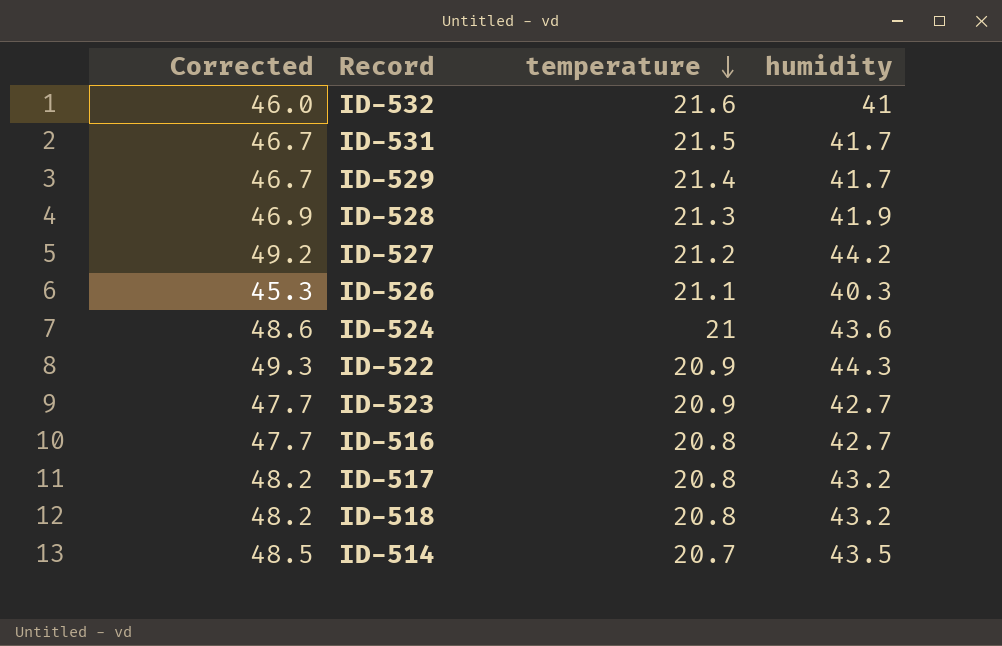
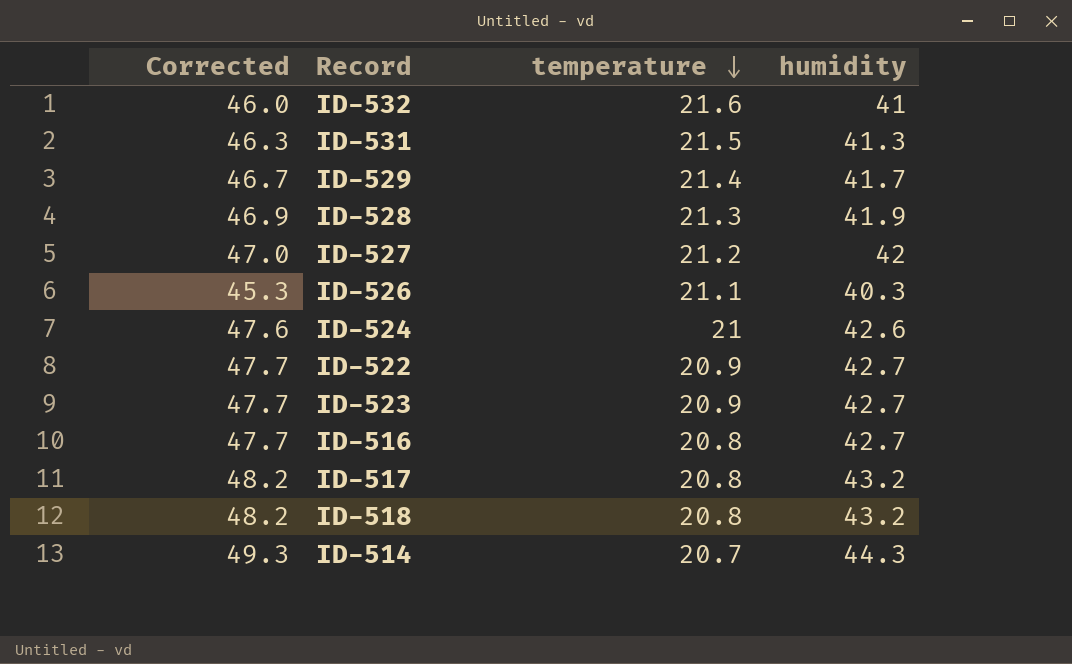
ID-531 | Corrected: 46.7 -> 46.3
ID-531 | humidity: 41.7 -> 41.3
ID-527 | Corrected: 49.2 -> 47.0
ID-527 | humidity: 44.2 -> 42
ID-524 | Corrected: 48.6 -> 47.6
ID-524 | humidity: 43.6 -> 42.6
ID-522 | Corrected: 49.3 -> 47.7
ID-522 | humidity: 44.3 -> 42.7
ID-514 | Corrected: 48.5 -> 49.3
ID-514 | humidity: 43.5 -> 44.3

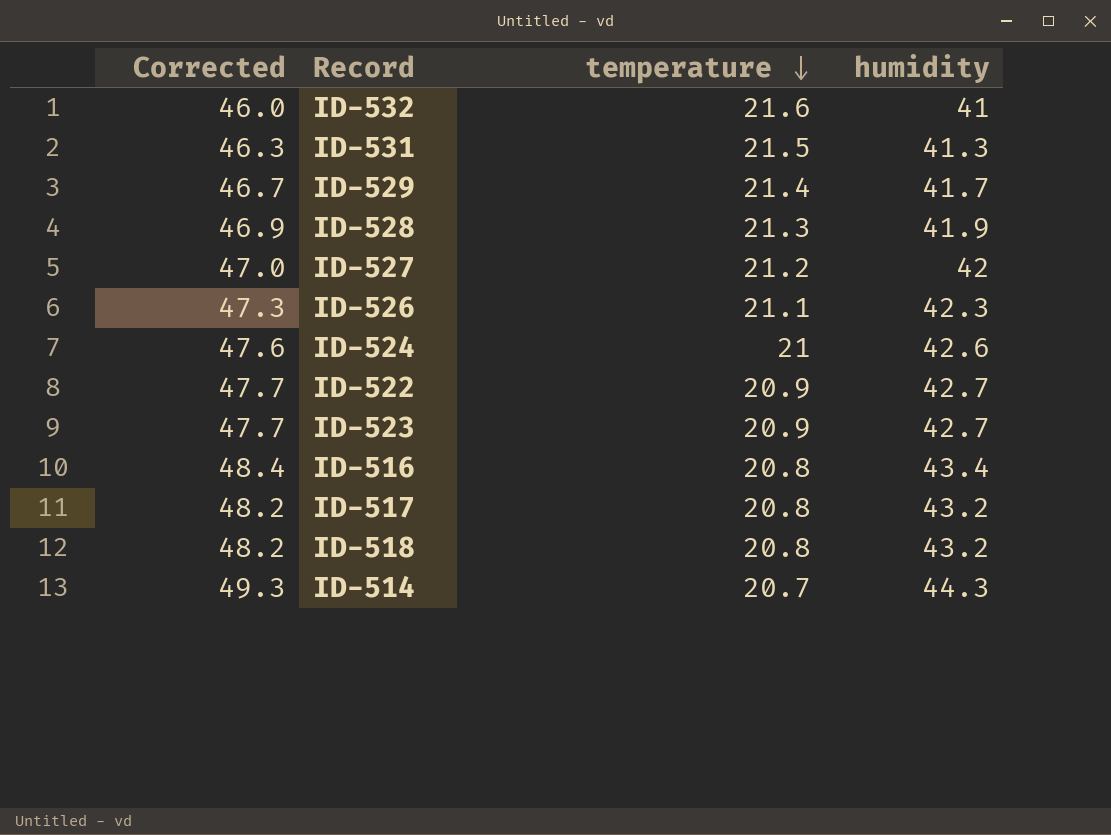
ID-526 | Corrected: 45.3 -> 47.3
ID-526 | humidity: 40.3 -> 42.3
ID-516 | Corrected: 47.7 -> 48.4
ID-516 | humidity: 42.7 -> 43.4

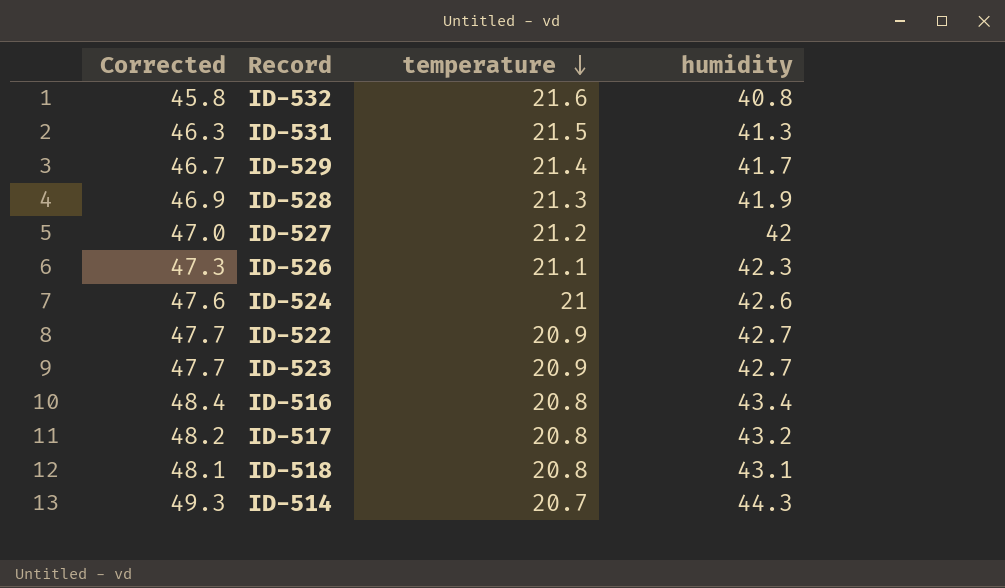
ID-532 | Corrected: 46.0 -> 45.8
ID-532 | humidity: 41 -> 40.8
ID-518 | Corrected: 48.2 -> 48.1
ID-518 | humidity: 43.2 -> 43.1

